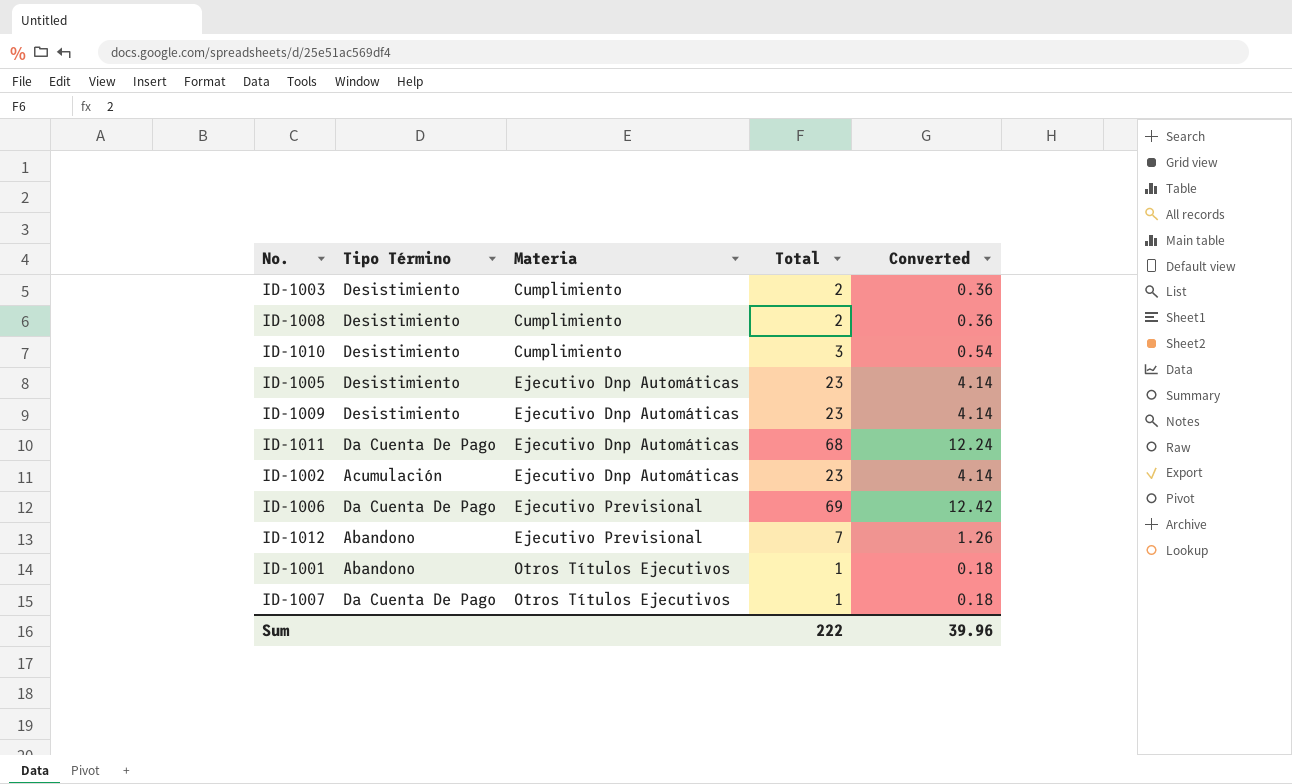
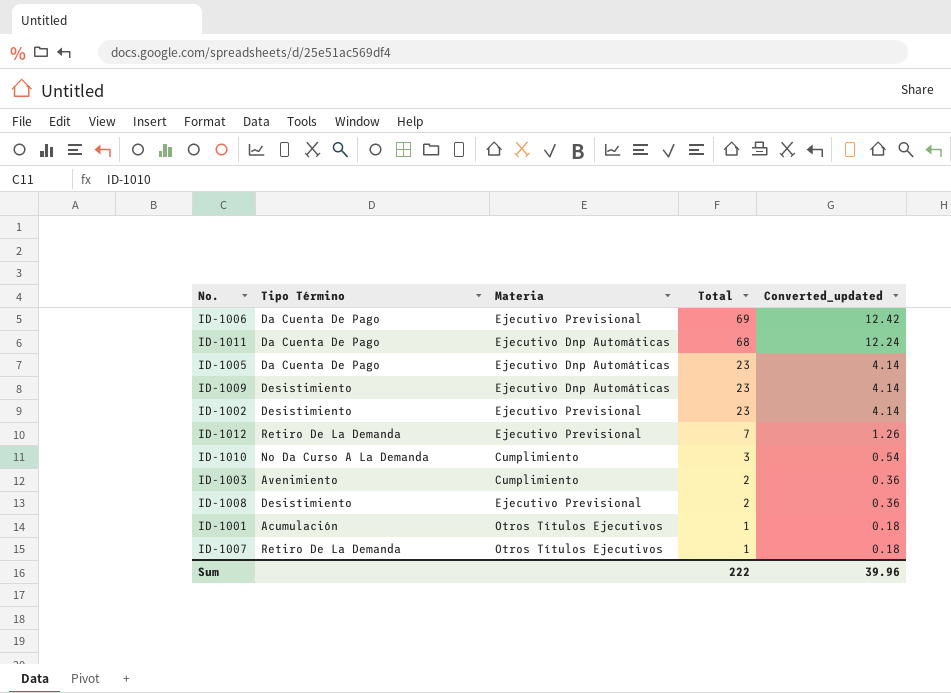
row order: Materia ascending -> Total descending
column name: Converted -> Converted_updated
ID-1005 | Tipo Término: Desistimiento -> Da Cuenta De Pago
ID-1002 | Tipo Término: Acumulación -> Desistimiento
ID-1002 | Materia: Ejecutivo Dnp Automáticas -> Ejecutivo Previsional
ID-1012 | Tipo Término: Abandono -> Retiro De La Demanda
ID-1010 | Tipo Término: Desistimiento -> No Da Curso A La Demanda
ID-1003 | Tipo Término: Desistimiento -> Avenimiento
ID-1008 | Materia: Cumplimiento -> Ejecutivo Previsional
ID-1001 | Tipo Término: Abandono -> Acumulación
ID-1007 | Tipo Término: Da Cuenta De Pago -> Retiro De La Demanda

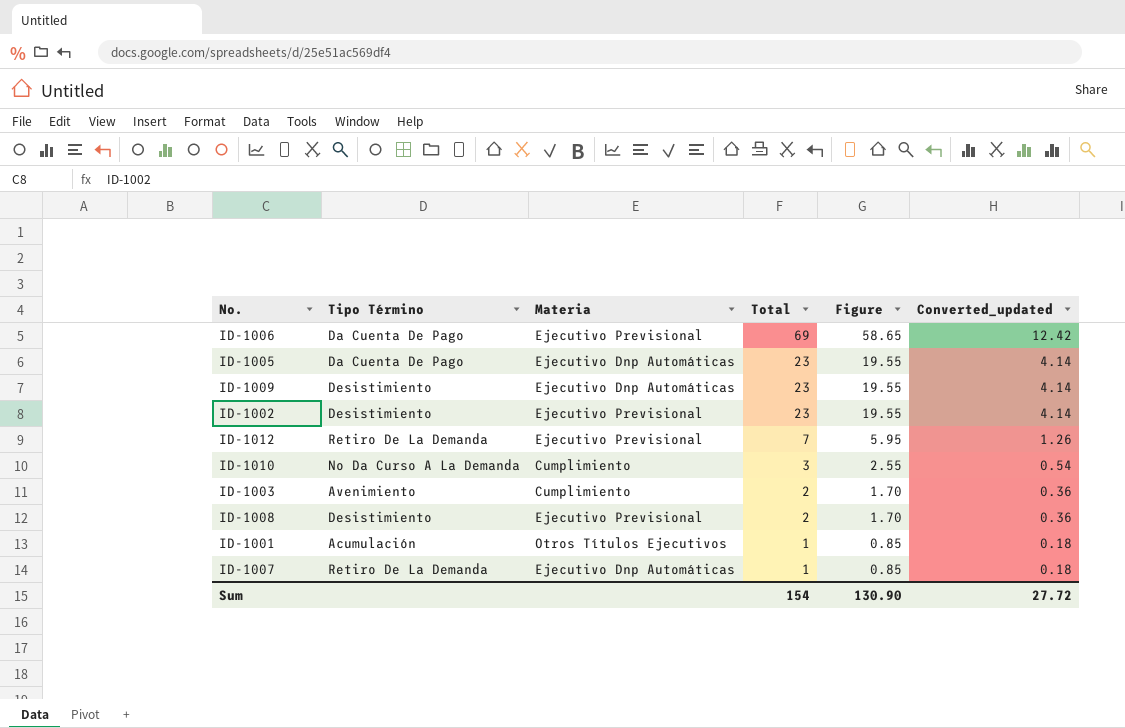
column Figure | formula: none -> [Total] * 0.85
row ID-1011: Da Cuenta De Pago | Ejecutivo Dnp Automáticas | 68 | 12.24 -> none
ID-1007 | Materia: Otros Títulos Ejecutivos -> Ejecutivo Dnp Automáticas
Sum | Total: 222 -> 154
Sum | Converted_updated: 39.96 -> 27.72

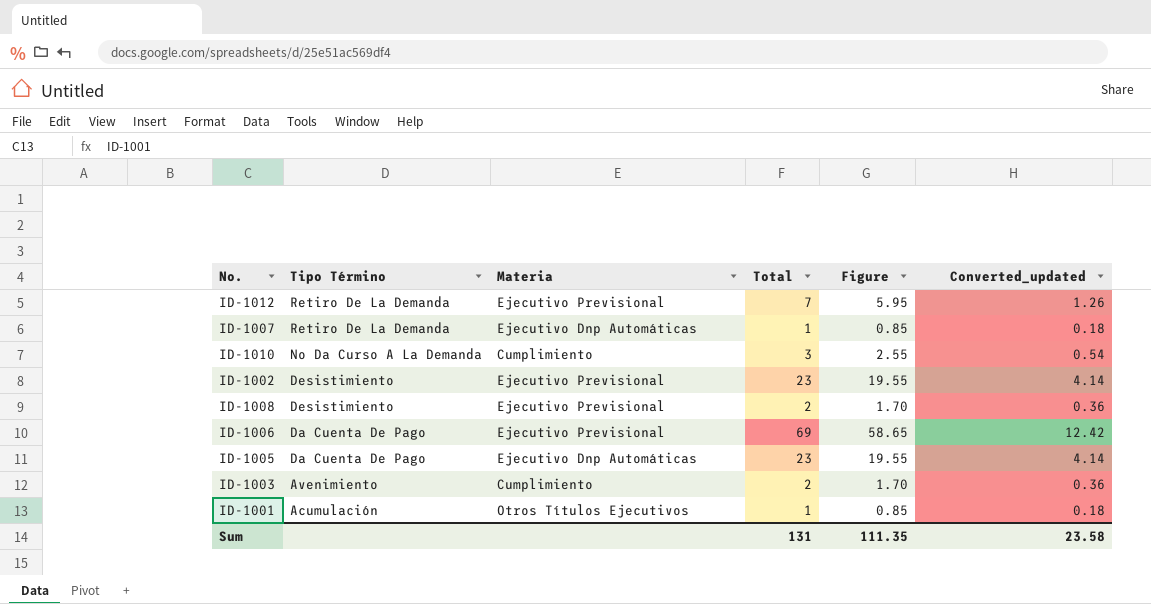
row order: Total descending -> Tipo Término descending
row ID-1009: Desistimiento | Ejecutivo Dnp Automáticas | 23 | 19.55 | 4.14 -> none
Sum | Total: 154 -> 131
Sum | Figure: 130.90 -> 111.35
Sum | Converted_updated: 27.72 -> 23.58

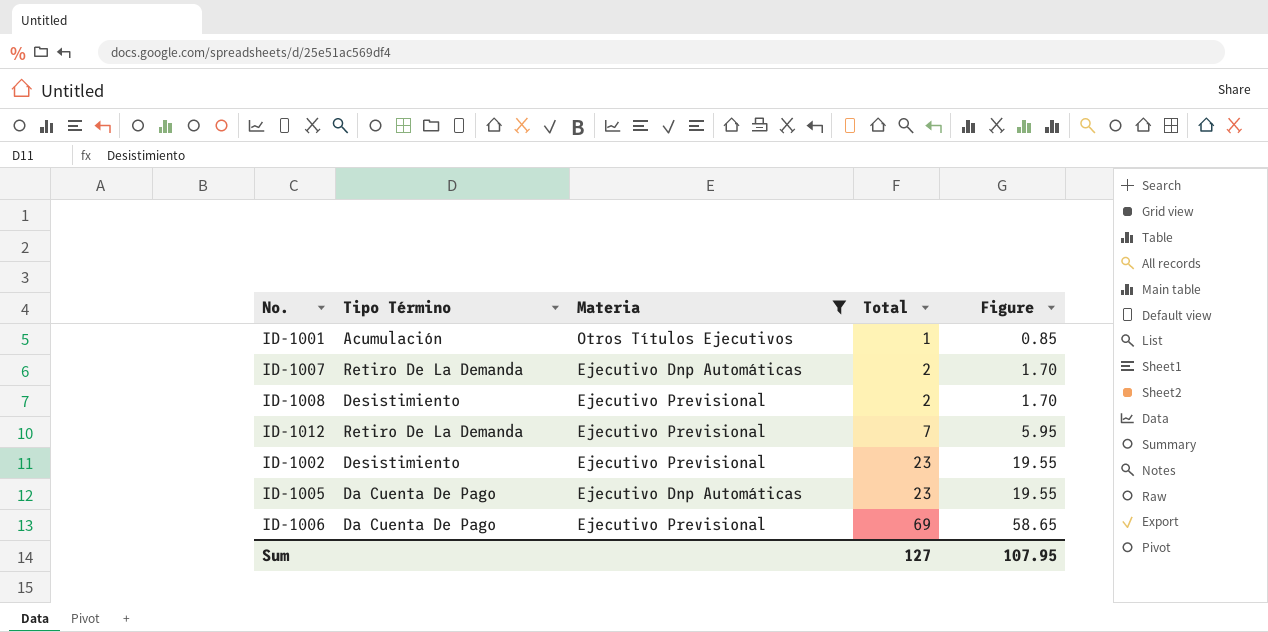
filter: none -> Materia != Cumplimiento
row order: Tipo Término descending -> Total ascending
column Converted_updated | formula: [Total] * 0.18 -> none
ID-1007 | Total: 1 -> 2
ID-1007 | Figure: 0.85 -> 1.70
Sum | Total: 131 -> 127
Sum | Figure: 111.35 -> 107.95

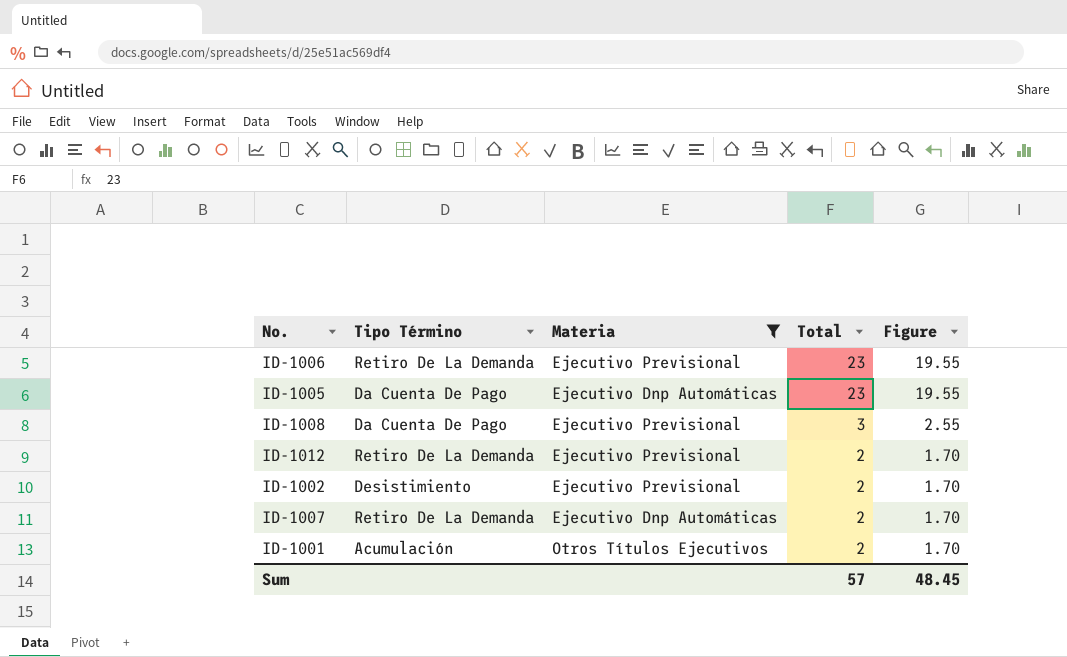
row order: Total ascending -> Total descending
ID-1006 | Tipo Término: Da Cuenta De Pago -> Retiro De La Demanda
ID-1006 | Total: 69 -> 23
ID-1006 | Figure: 58.65 -> 19.55
ID-1008 | Tipo Término: Desistimiento -> Da Cuenta De Pago
ID-1008 | Total: 2 -> 3
ID-1008 | Figure: 1.70 -> 2.55
ID-1012 | Total: 7 -> 2
ID-1012 | Figure: 5.95 -> 1.70
ID-1002 | Total: 23 -> 2
ID-1002 | Figure: 19.55 -> 1.70
ID-1001 | Total: 1 -> 2
ID-1001 | Figure: 0.85 -> 1.70
Sum | Total: 127 -> 57
Sum | Figure: 107.95 -> 48.45

